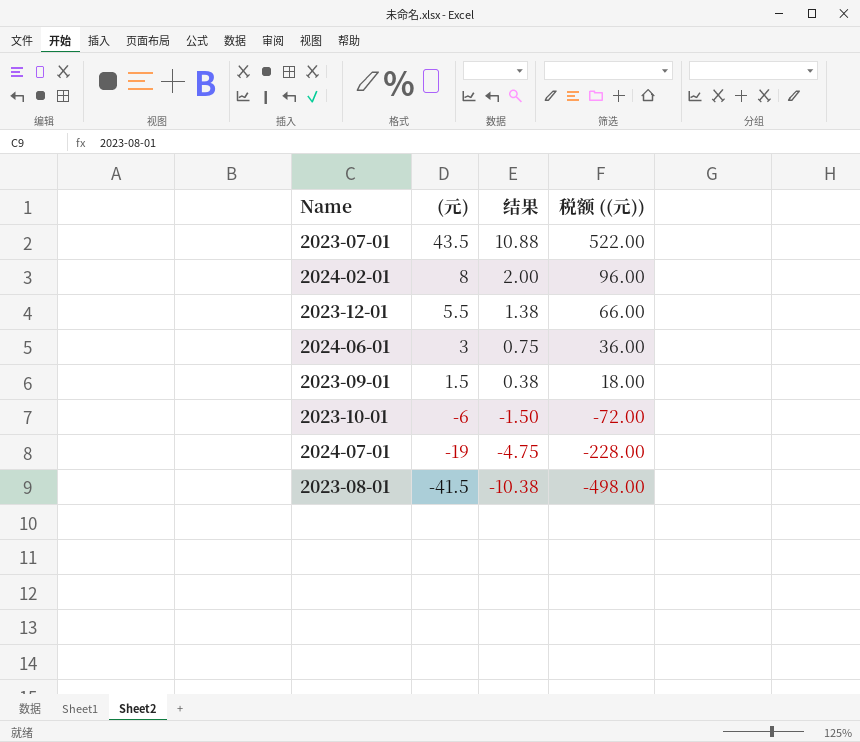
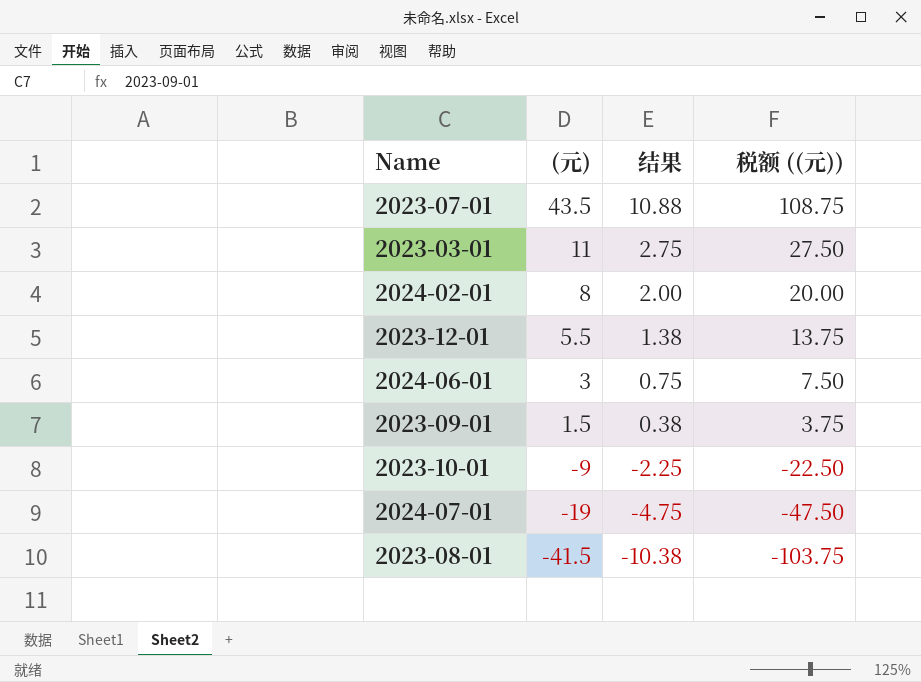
column 税额 ((元)) | formula: [(元)] * 12 -> [(元)] * 2.5
row 2023-03-01: none -> 11 | 2.75 | 27.50
2023-10-01 | (元): -6 -> -9
2023-10-01 | 结果: -1.50 -> -2.25

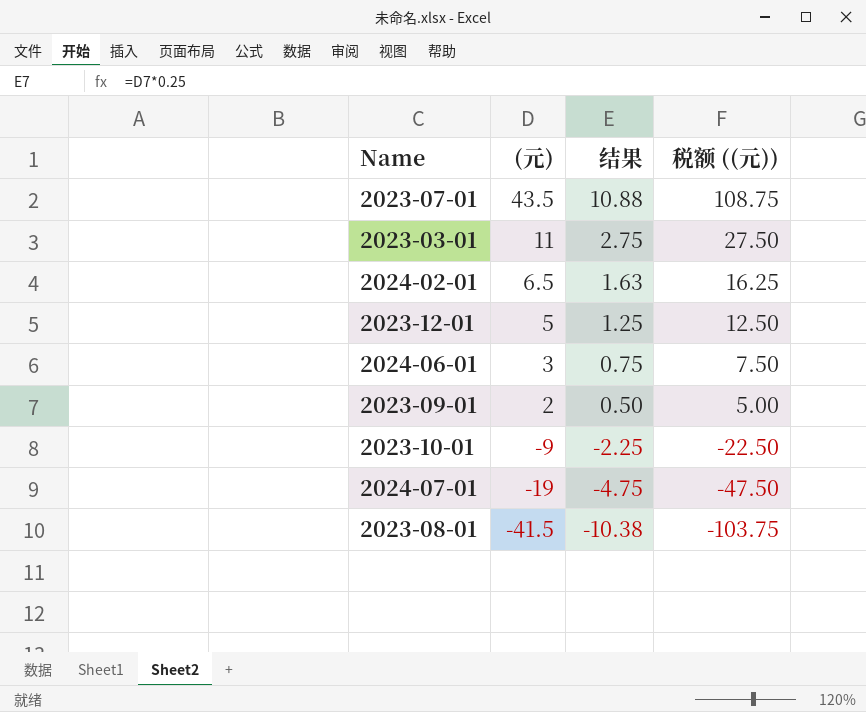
2024-02-01 | (元): 8 -> 6.5
2024-02-01 | 结果: 2.00 -> 1.63
2024-02-01 | 税额 ((元)): 20.00 -> 16.25
2023-12-01 | (元): 5.5 -> 5
2023-12-01 | 结果: 1.38 -> 1.25
2023-12-01 | 税额 ((元)): 13.75 -> 12.50
2023-09-01 | (元): 1.5 -> 2
2023-09-01 | 结果: 0.38 -> 0.50
2023-09-01 | 税额 ((元)): 3.75 -> 5.00

